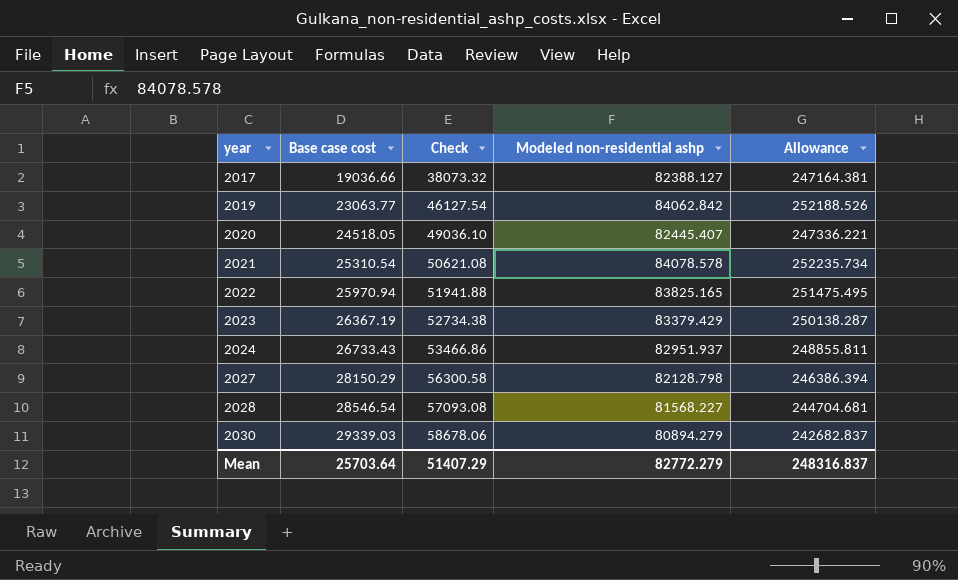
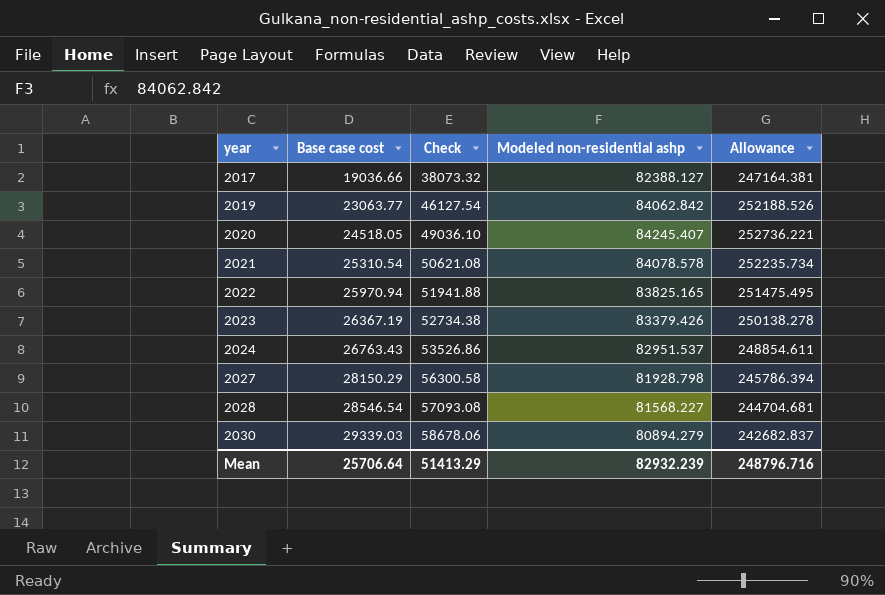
2020 | Modeled non-residential ashp: 82445.407 -> 84245.407
2020 | Allowance: 247336.221 -> 252736.221
2023 | Modeled non-residential ashp: 83379.429 -> 83379.426
2023 | Allowance: 250138.287 -> 250138.278
2024 | Base case cost: 26733.43 -> 26763.43
2024 | Check: 53466.86 -> 53526.86
2024 | Modeled non-residential ashp: 82951.937 -> 82951.537
2024 | Allowance: 248855.811 -> 248854.611
2027 | Modeled non-residential ashp: 82128.798 -> 81928.798
2027 | Allowance: 246386.394 -> 245786.394
Mean | Base case cost: 25703.64 -> 25706.64
Mean | Check: 51407.29 -> 51413.29
Mean | Modeled non-residential ashp: 82772.279 -> 82932.239
Mean | Allowance: 248316.837 -> 248796.716

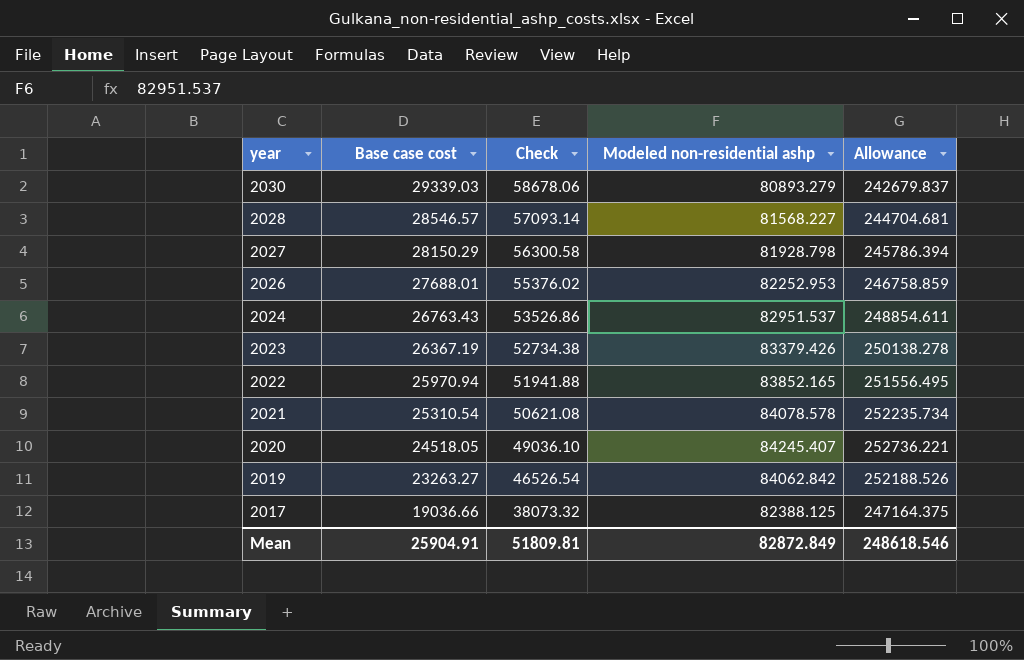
row order: year ascending -> year descending
2030 | Modeled non-residential ashp: 80894.279 -> 80893.279
2030 | Allowance: 242682.837 -> 242679.837
2028 | Base case cost: 28546.54 -> 28546.57
2028 | Check: 57093.08 -> 57093.14
row 2026: none -> 27688.01 | 55376.02 | 82252.953 | 246758.859
2022 | Modeled non-residential ashp: 83825.165 -> 83852.165
2022 | Allowance: 251475.495 -> 251556.495
2019 | Base case cost: 23063.77 -> 23263.27
2019 | Check: 46127.54 -> 46526.54
2017 | Modeled non-residential ashp: 82388.127 -> 82388.125
2017 | Allowance: 247164.381 -> 247164.375
Mean | Base case cost: 25706.64 -> 25904.91
Mean | Check: 51413.29 -> 51809.81
Mean | Modeled non-residential ashp: 82932.239 -> 82872.849
Mean | Allowance: 248796.716 -> 248618.546

